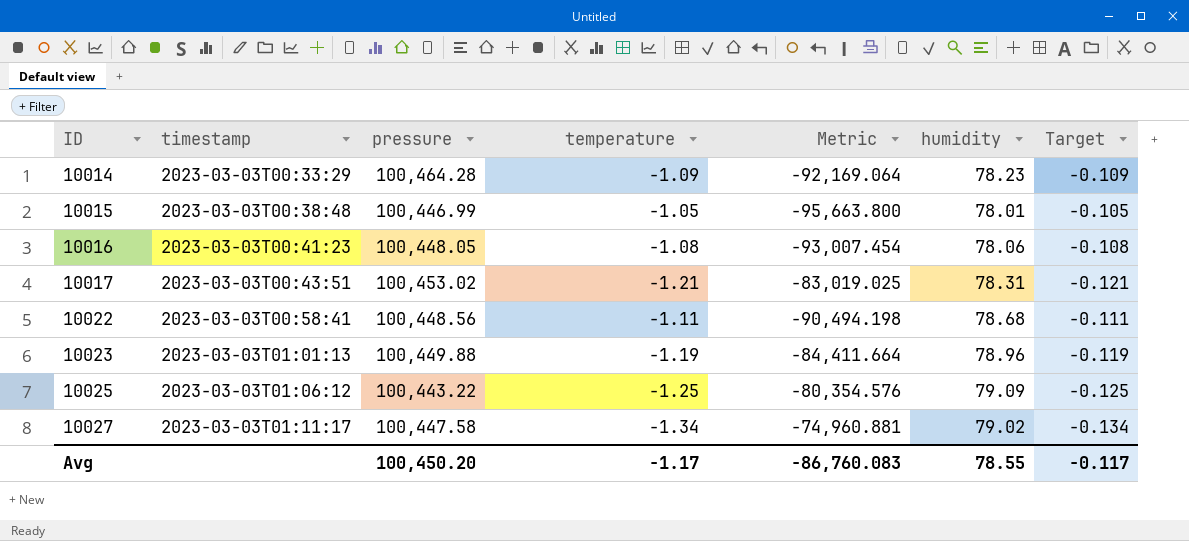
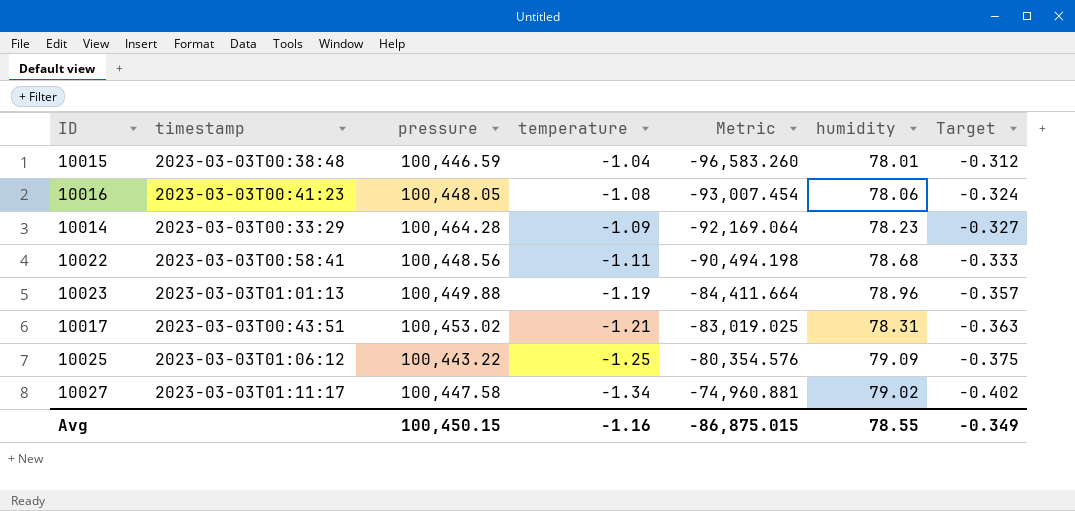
row order: ID ascending -> temperature descending
column Target | formula: [temperature] * 0.1 -> [temperature] * 0.3
10015 | pressure: 100,446.99 -> 100,446.59
10015 | temperature: -1.05 -> -1.04
10015 | Metric: -95,663.800 -> -96,583.260
Avg | pressure: 100,450.20 -> 100,450.15
Avg | temperature: -1.17 -> -1.16
Avg | Metric: -86,760.083 -> -86,875.015
Avg | Target: -0.117 -> -0.349

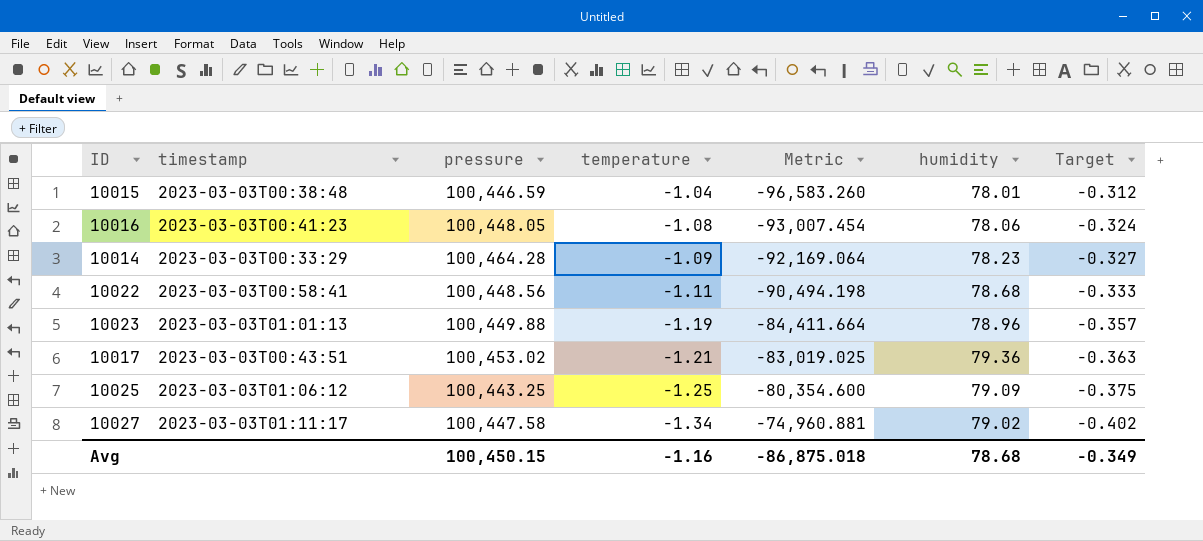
10017 | humidity: 78.31 -> 79.36
10025 | pressure: 100,443.22 -> 100,443.25
10025 | Metric: -80,354.576 -> -80,354.600
Avg | Metric: -86,875.015 -> -86,875.018
Avg | humidity: 78.55 -> 78.68

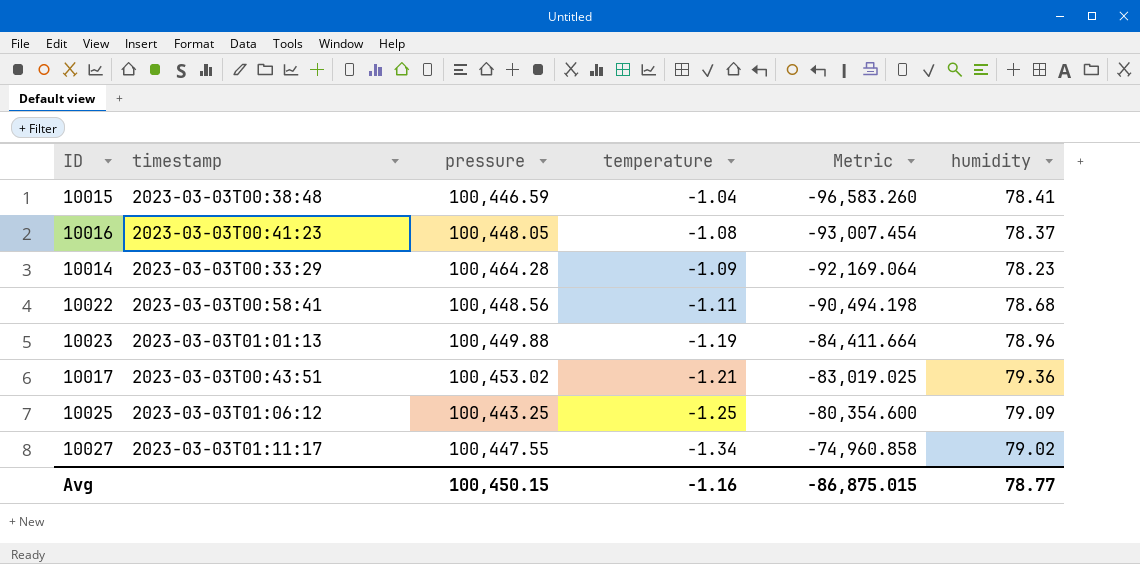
column Target | formula: [temperature] * 0.3 -> none
10015 | humidity: 78.01 -> 78.41
10016 | humidity: 78.06 -> 78.37
10027 | pressure: 100,447.58 -> 100,447.55
10027 | Metric: -74,960.881 -> -74,960.858
Avg | Metric: -86,875.018 -> -86,875.015
Avg | humidity: 78.68 -> 78.77

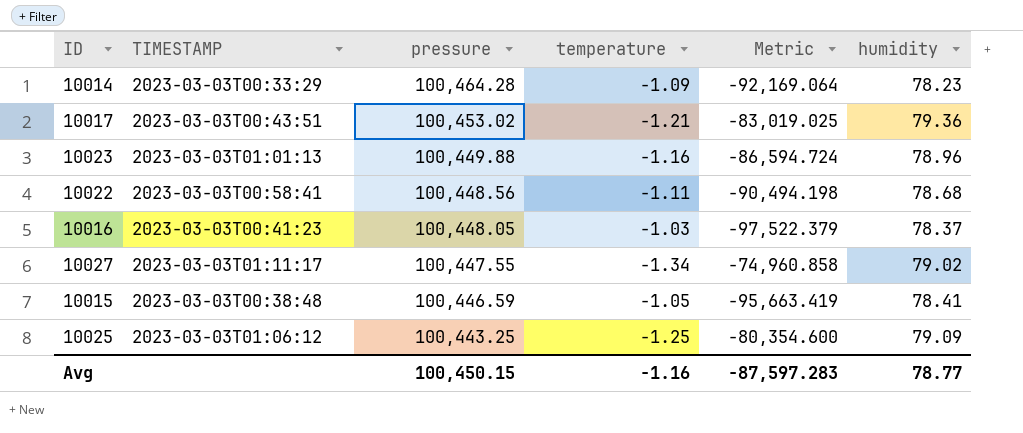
row order: temperature descending -> pressure descending
column name: timestamp -> TIMESTAMP
10023 | temperature: -1.19 -> -1.16
10023 | Metric: -84,411.664 -> -86,594.724
10016 | temperature: -1.08 -> -1.03
10016 | Metric: -93,007.454 -> -97,522.379
10015 | temperature: -1.04 -> -1.05
10015 | Metric: -96,583.260 -> -95,663.419
Avg | Metric: -86,875.015 -> -87,597.283

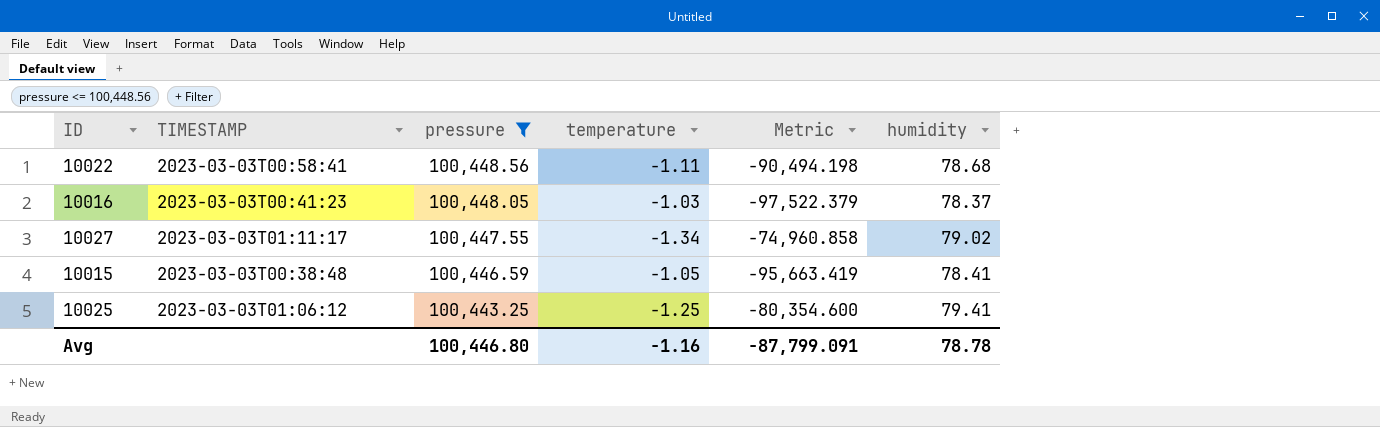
filter: none -> pressure <= 100,448.56
10025 | humidity: 79.09 -> 79.41
Avg | pressure: 100,450.15 -> 100,446.80
Avg | Metric: -87,597.283 -> -87,799.091
Avg | humidity: 78.77 -> 78.78

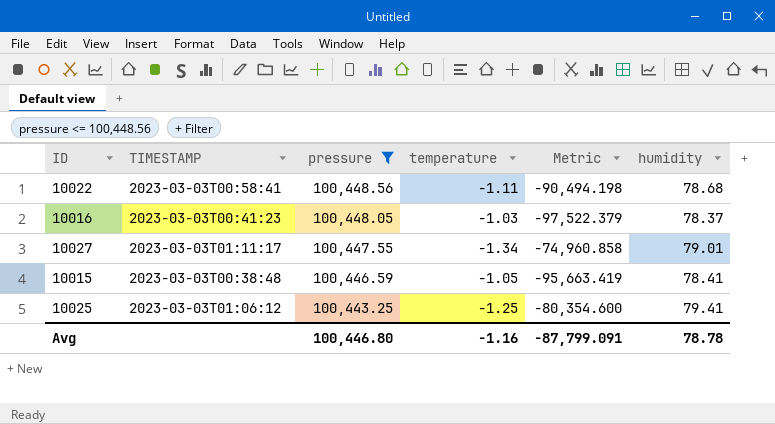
10027 | humidity: 79.02 -> 79.01

